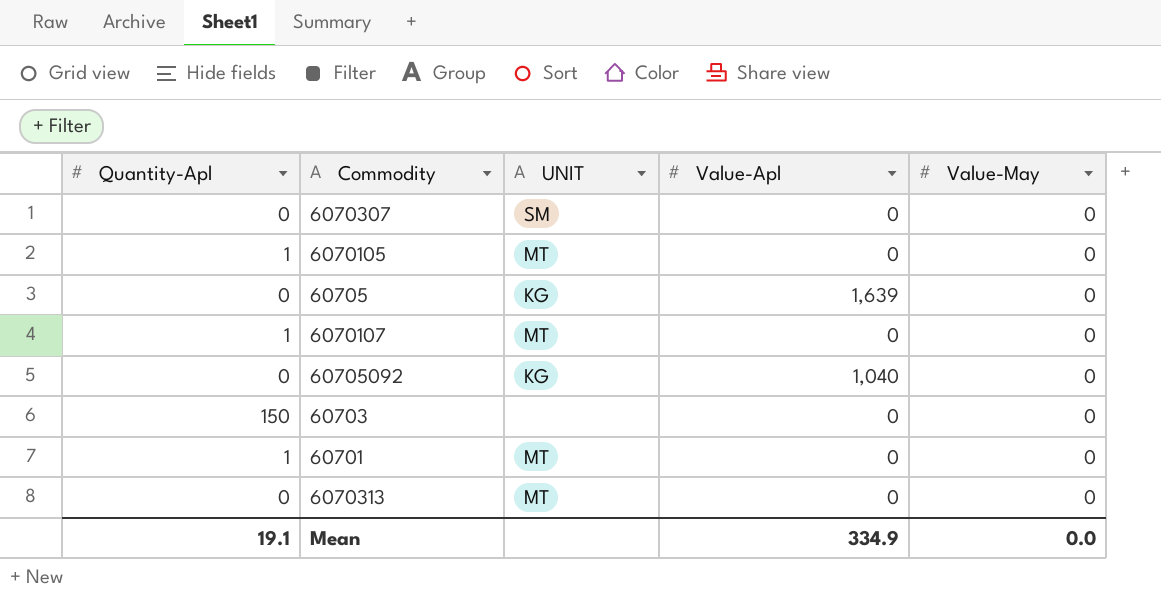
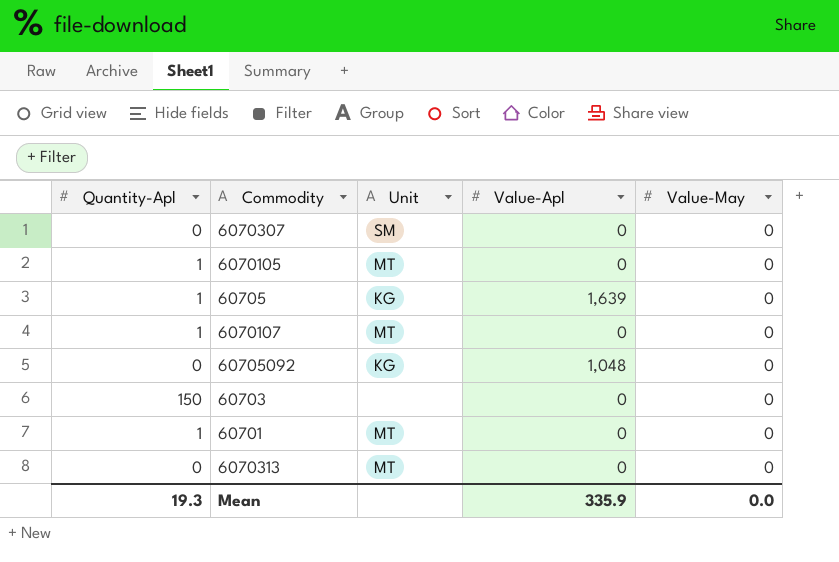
column name: UNIT -> Unit
60705 | Quantity-Apl: 0 -> 1
60705092 | Value-Apl: 1,040 -> 1,048
Mean | Quantity-Apl: 19.1 -> 19.3
Mean | Value-Apl: 334.9 -> 335.9

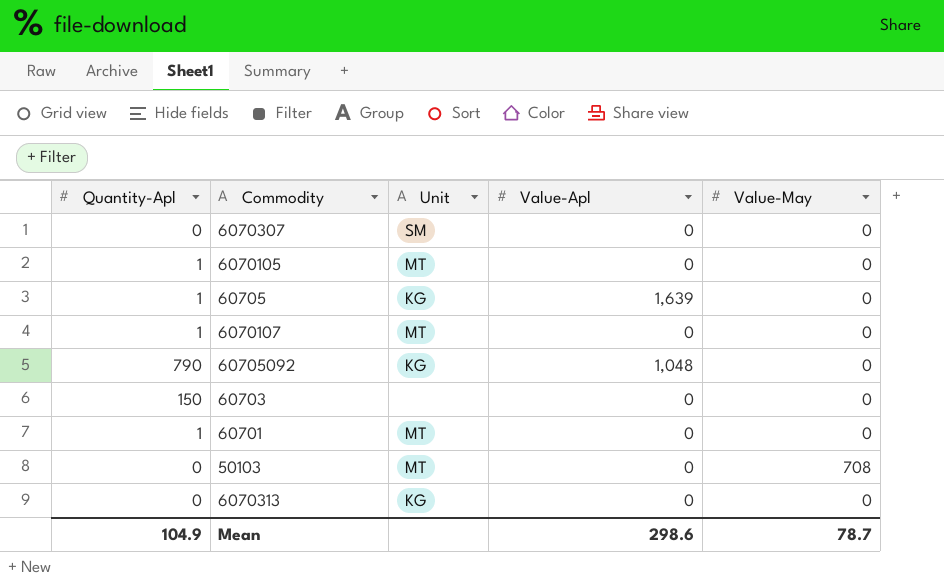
60705092 | Quantity-Apl: 0 -> 790
row 50103: none -> 0 | MT | 0 | 708
6070313 | Unit: MT -> KG
Mean | Quantity-Apl: 19.3 -> 104.9
Mean | Value-Apl: 335.9 -> 298.6
Mean | Value-May: 0.0 -> 78.7

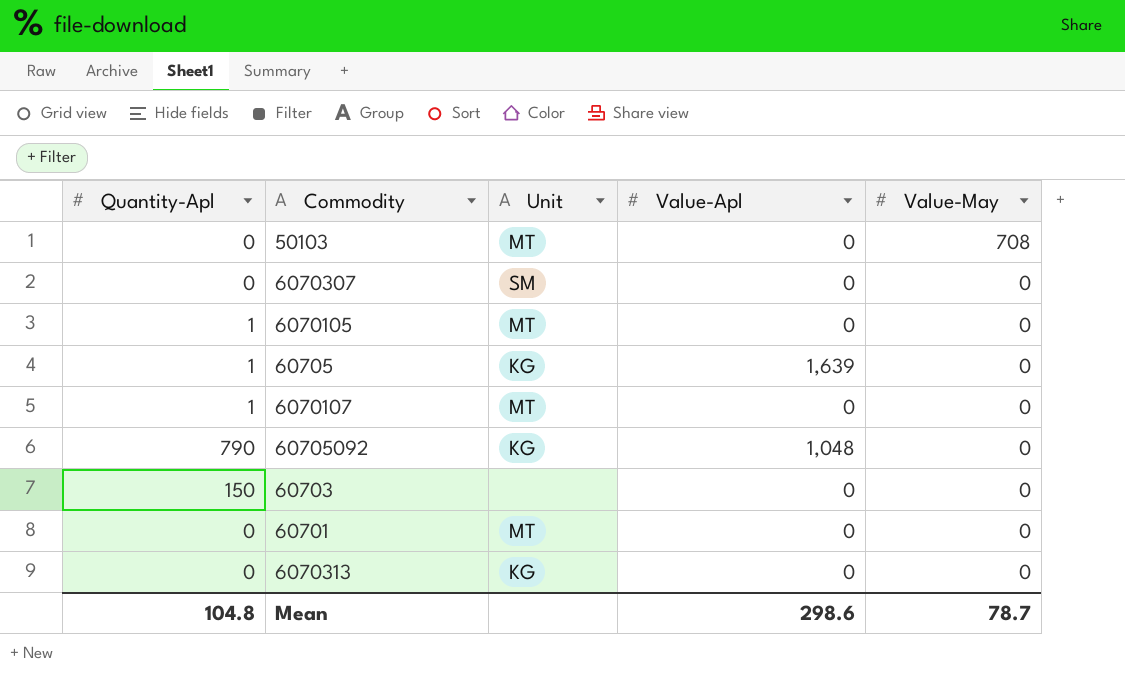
row order: none -> Value-May descending
60701 | Quantity-Apl: 1 -> 0
Mean | Quantity-Apl: 104.9 -> 104.8

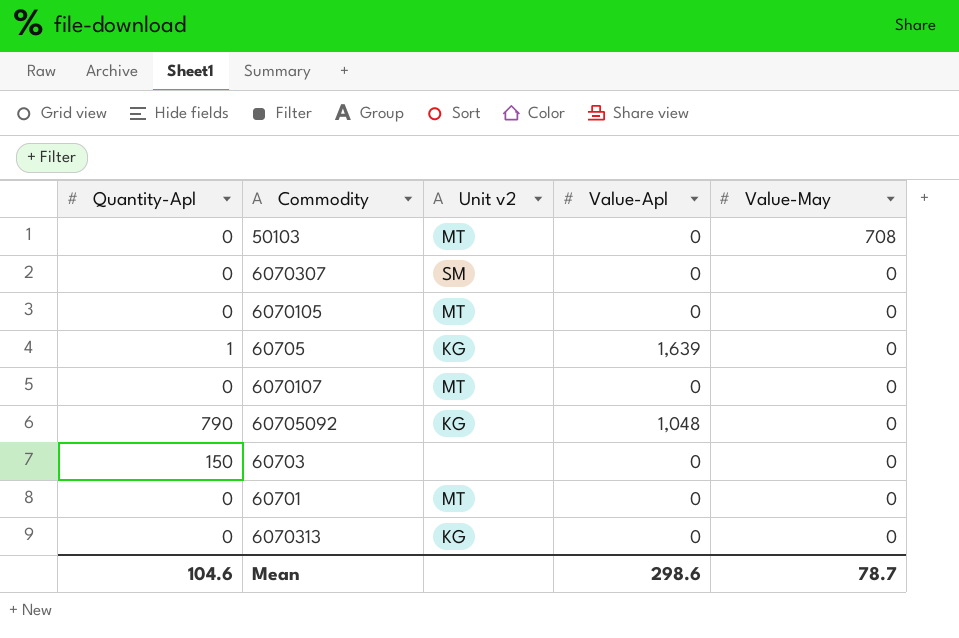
column name: Unit -> Unit v2
6070105 | Quantity-Apl: 1 -> 0
6070107 | Quantity-Apl: 1 -> 0
Mean | Quantity-Apl: 104.8 -> 104.6

